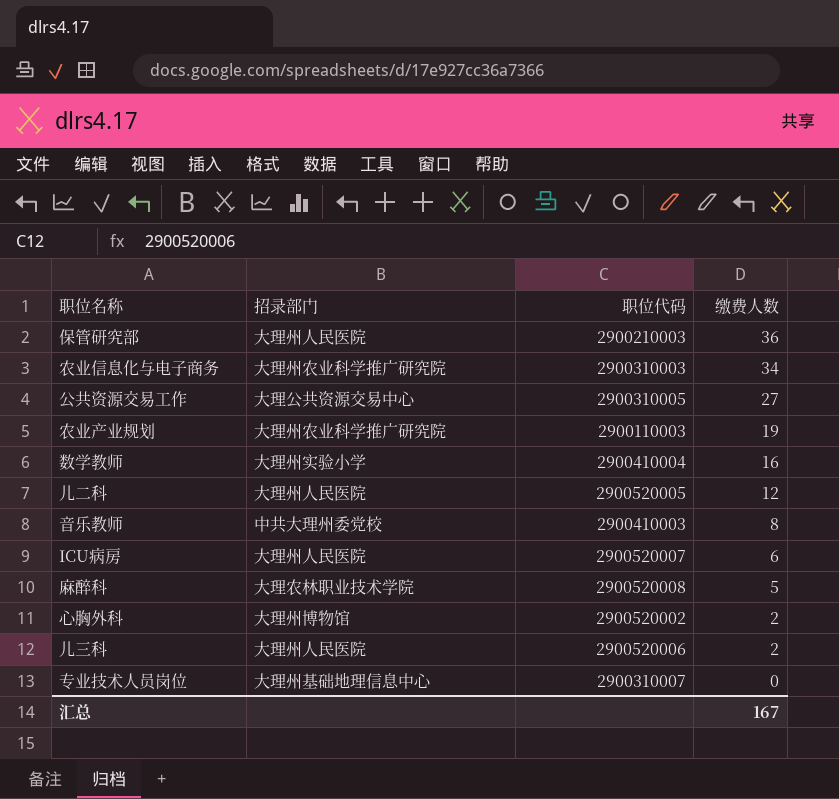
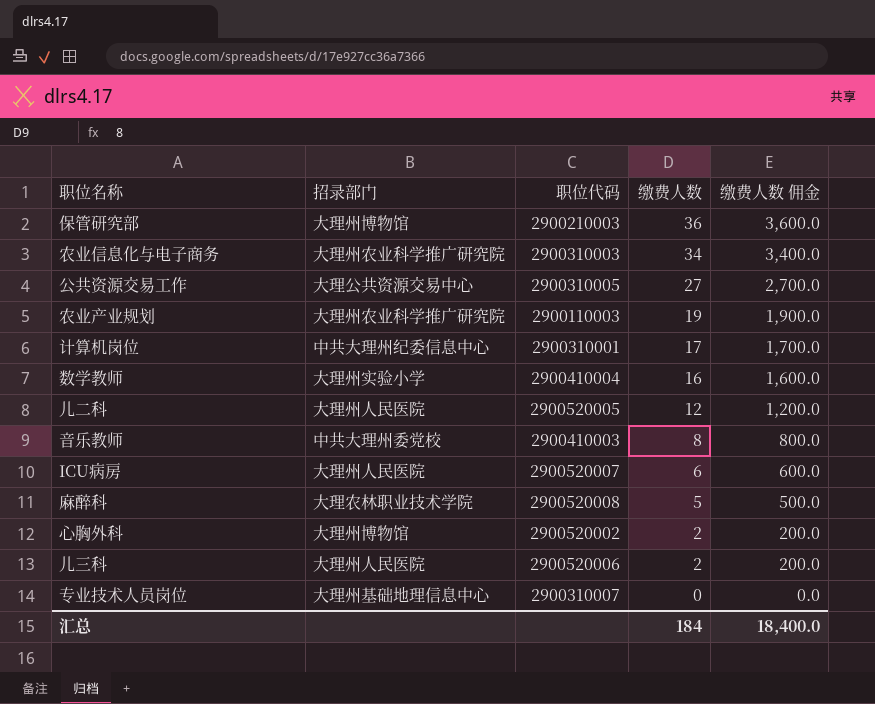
column 缴费人数 佣金 | formula: none -> [缴费人数] * 100
保管研究部 | 招录部门: 大理州人民医院 -> 大理州博物馆
row 计算机岗位: none -> 中共大理州纪委信息中心 | 2900310001 | 17 | 1,700.0
汇总 | 缴费人数: 167 -> 184

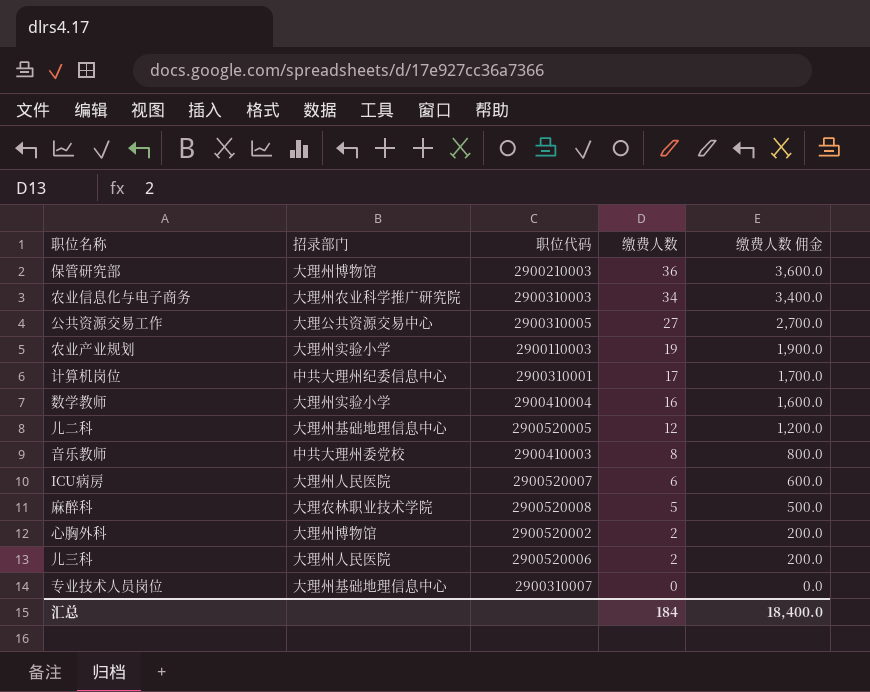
农业产业规划 | 招录部门: 大理州农业科学推广研究院 -> 大理州实验小学
儿二科 | 招录部门: 大理州人民医院 -> 大理州基础地理信息中心

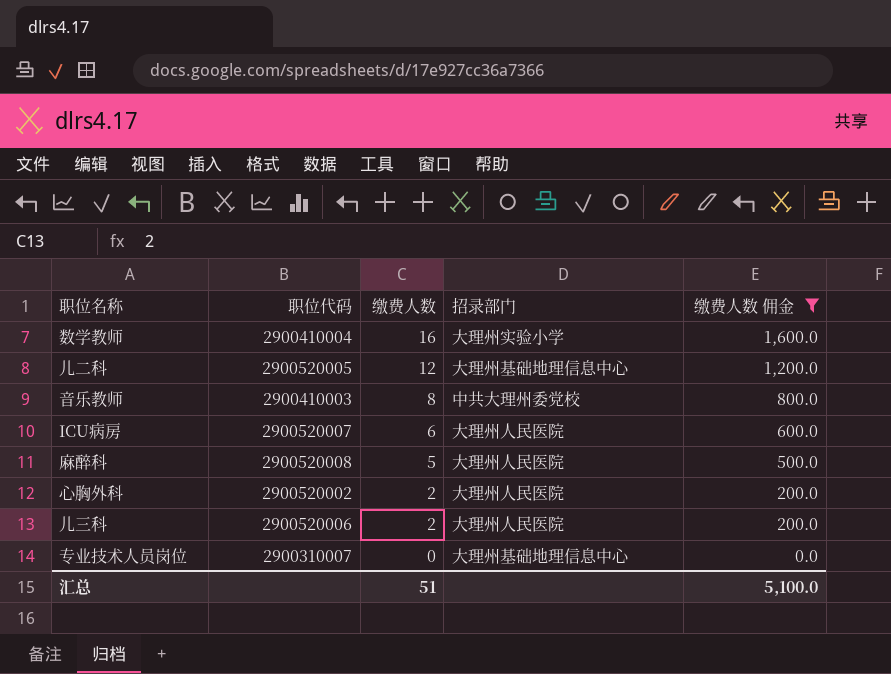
filter: none -> 缴费人数 佣金 <= 1,600.0
column 招录部门 | position: 2 -> 4
麻醉科 | 招录部门: 大理农林职业技术学院 -> 大理州人民医院
心胸外科 | 招录部门: 大理州博物馆 -> 大理州人民医院
汇总 | 缴费人数: 184 -> 51
汇总 | 缴费人数 佣金: 18,400.0 -> 5,100.0

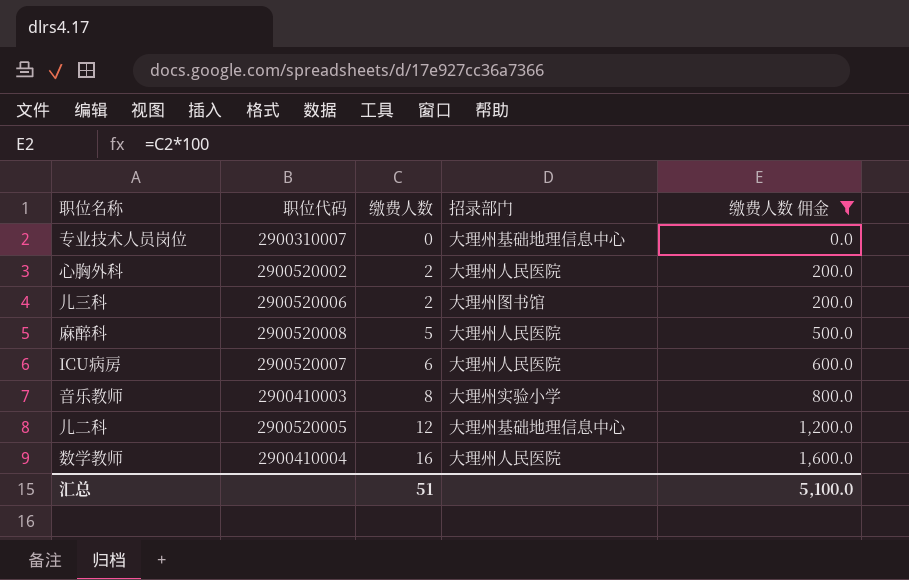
row order: 缴费人数 descending -> 缴费人数 ascending
儿三科 | 招录部门: 大理州人民医院 -> 大理州图书馆
音乐教师 | 招录部门: 中共大理州委党校 -> 大理州实验小学
数学教师 | 招录部门: 大理州实验小学 -> 大理州人民医院

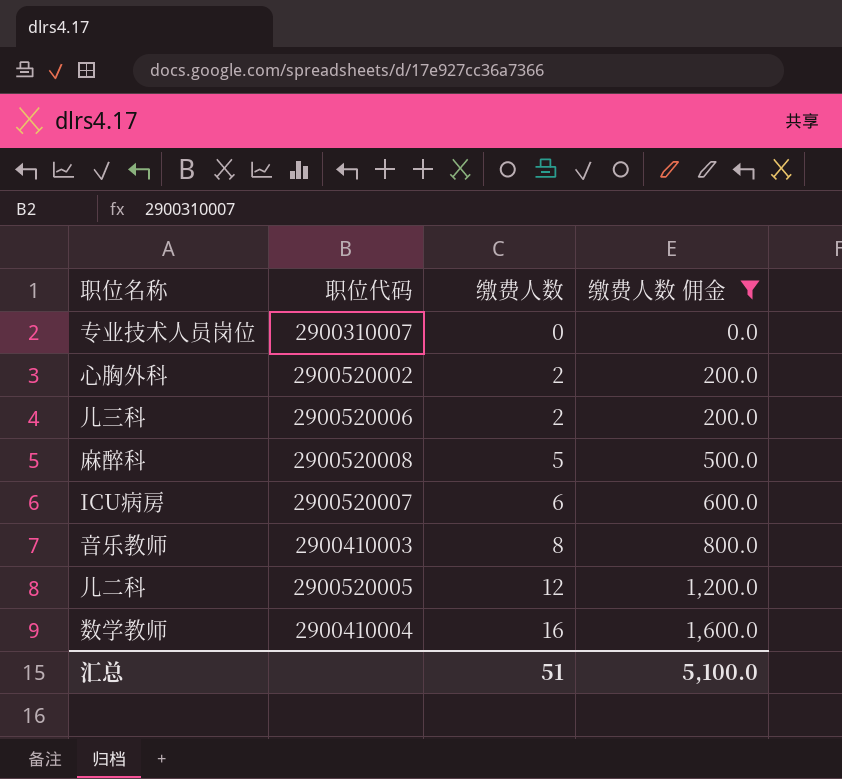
column 招录部门 | position: 4 -> none

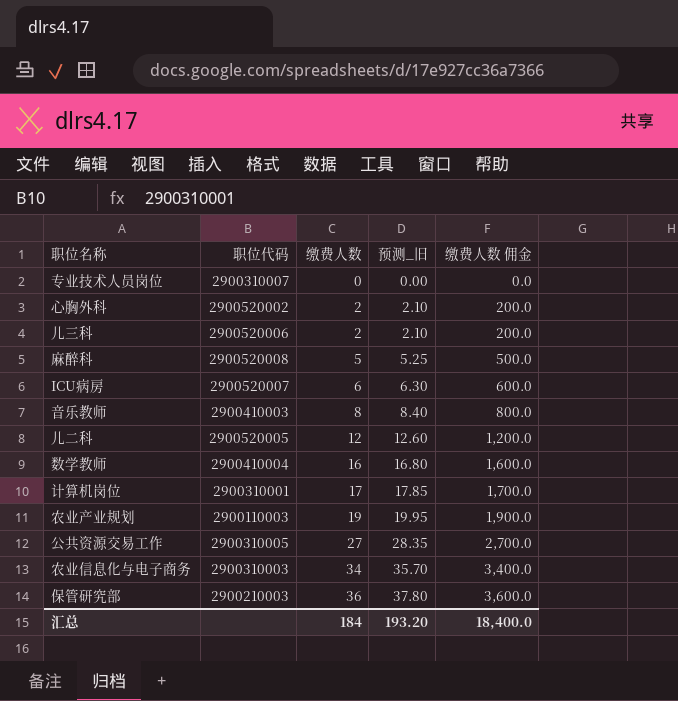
filter: 缴费人数 佣金 <= 1,600.0 -> none
column 预测_旧 | formula: none -> [缴费人数] * 1.05
汇总 | 缴费人数: 51 -> 184
汇总 | 缴费人数 佣金: 5,100.0 -> 18,400.0

